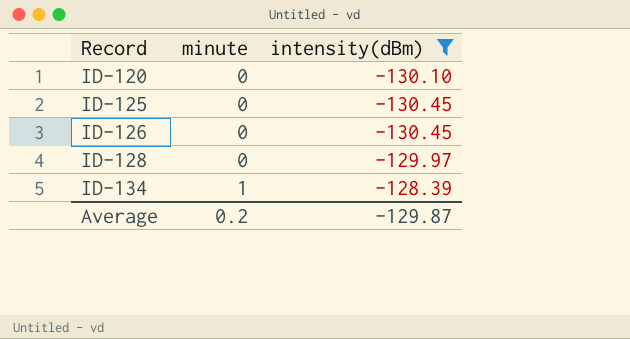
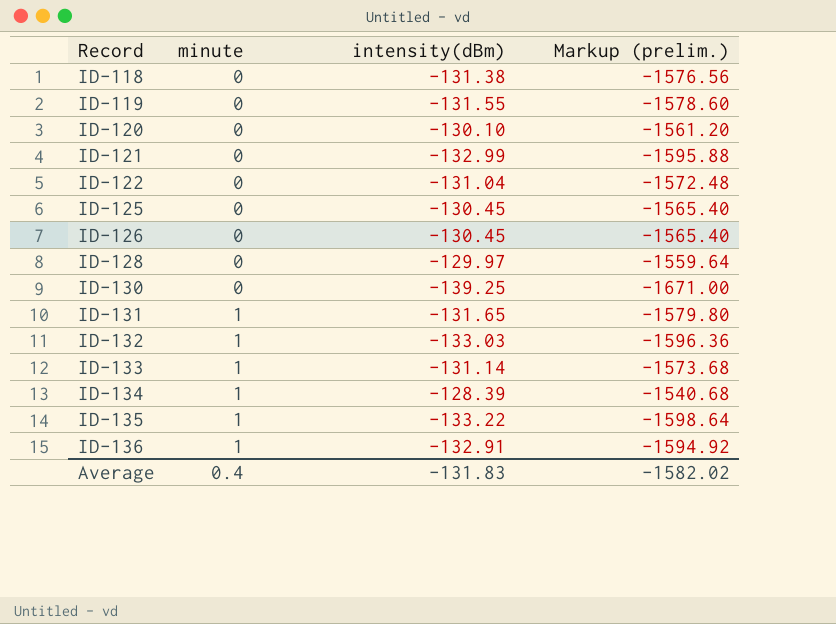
filter: intensity(dBm) >= -130.45 -> none
column Markup (prelim.) | formula: none -> [intensity(dBm)] * 12
Average | minute: 0.2 -> 0.4
Average | intensity(dBm): -129.87 -> -131.83

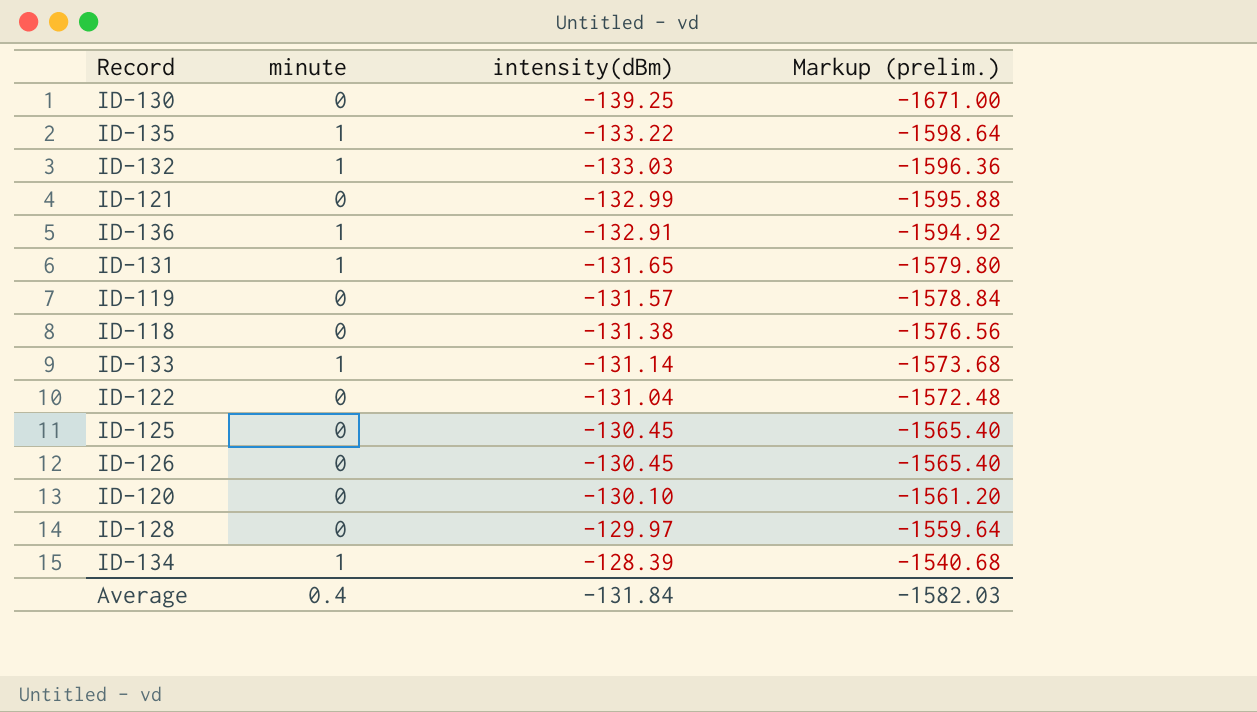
row order: Record ascending -> intensity(dBm) ascending
ID-119 | intensity(dBm): -131.55 -> -131.57
ID-119 | Markup (prelim.): -1578.60 -> -1578.84
Average | intensity(dBm): -131.83 -> -131.84
Average | Markup (prelim.): -1582.02 -> -1582.03

